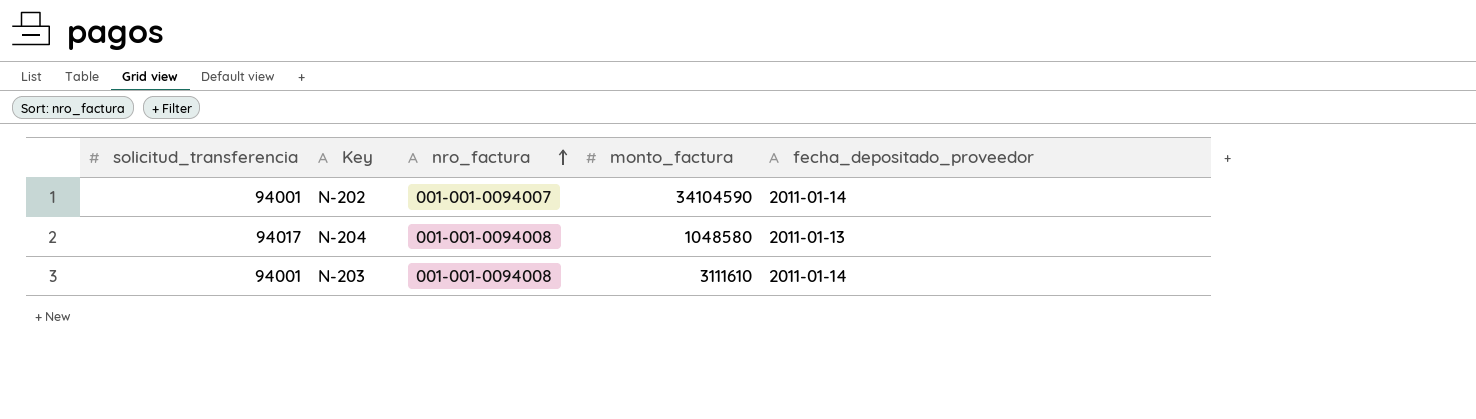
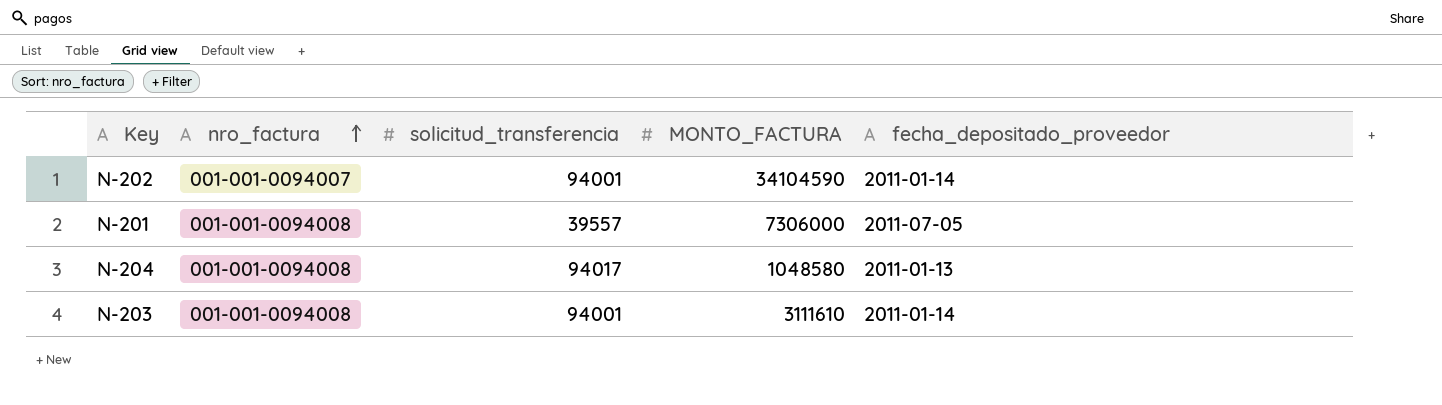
column solicitud_transferencia | position: 1 -> 3
column name: monto_factura -> MONTO_FACTURA
row N-201: none -> 001-001-0094008 | 39557 | 7306000 | 2011-07-05

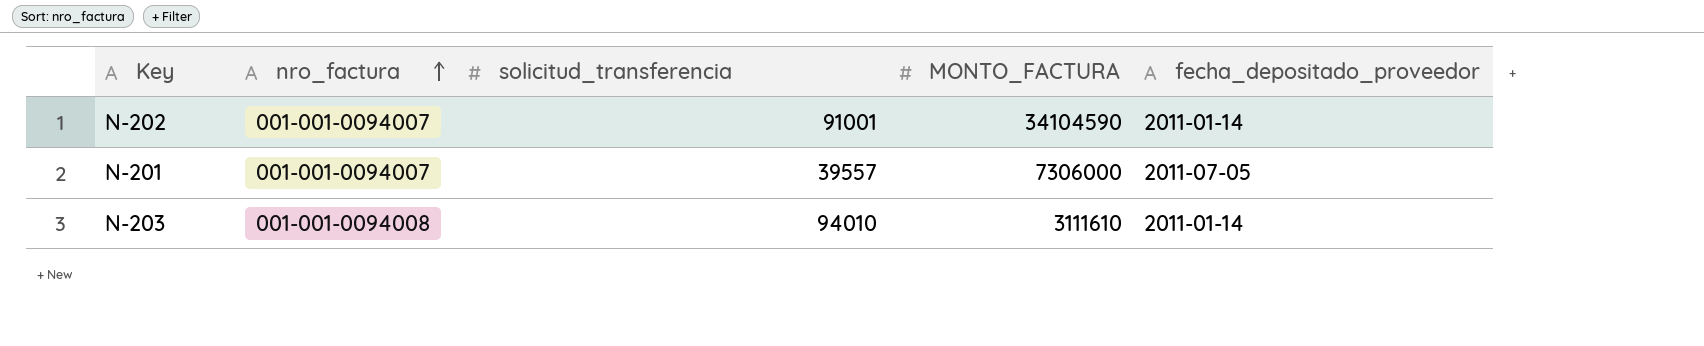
row N-204: 001-001-0094008 | 94017 | 1048580 | 2011-01-13 -> none
N-202 | solicitud_transferencia: 94001 -> 91001
N-201 | nro_factura: 001-001-0094008 -> 001-001-0094007
N-203 | solicitud_transferencia: 94001 -> 94010

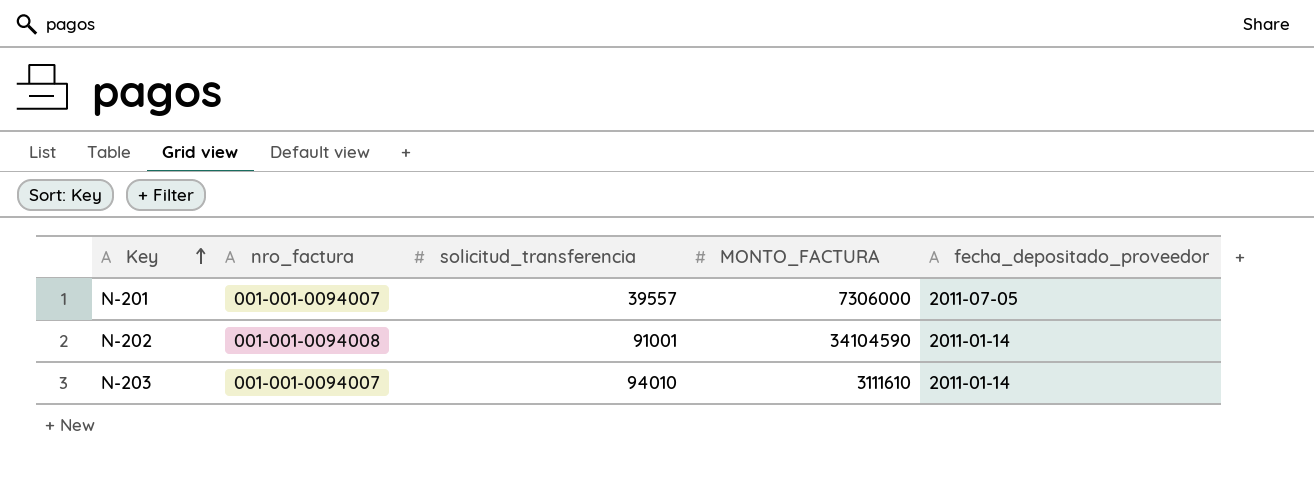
row order: nro_factura ascending -> Key ascending
N-202 | nro_factura: 001-001-0094007 -> 001-001-0094008
N-203 | nro_factura: 001-001-0094008 -> 001-001-0094007

